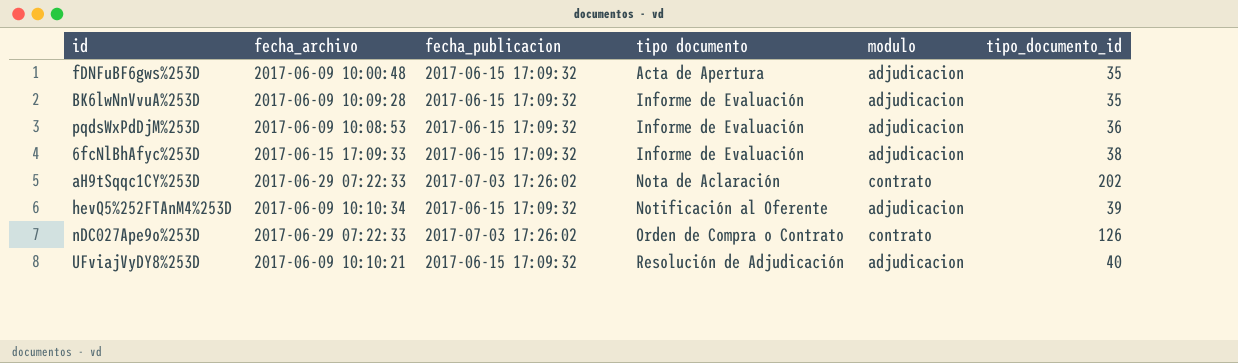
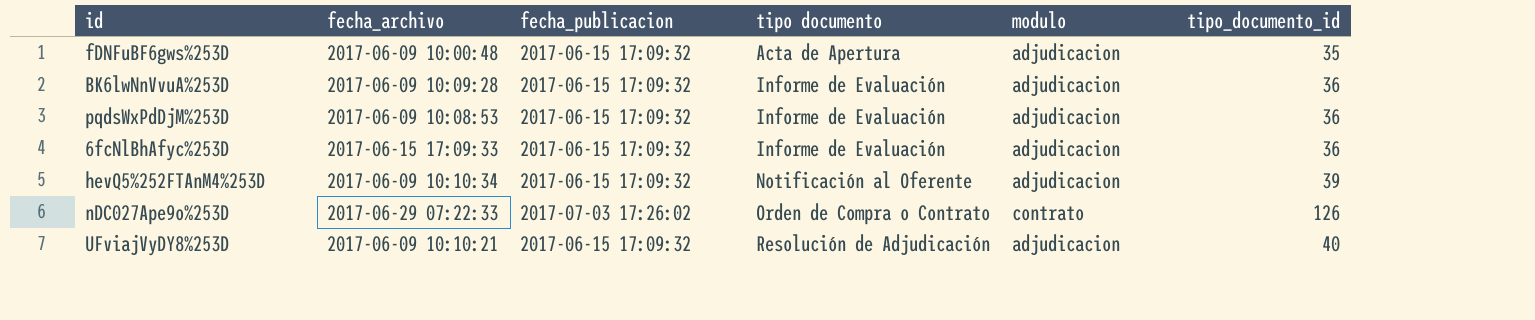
row aH9tSqqc1CY%253D: 2017-06-29 07:22:33 | 2017-07-03 17:26:02 | Nota de Aclaración | contrato | 202 -> none
BK6lwNnVvuA%253D | tipo_documento_id: 35 -> 36
6fcNlBhAfyc%253D | tipo_documento_id: 38 -> 36

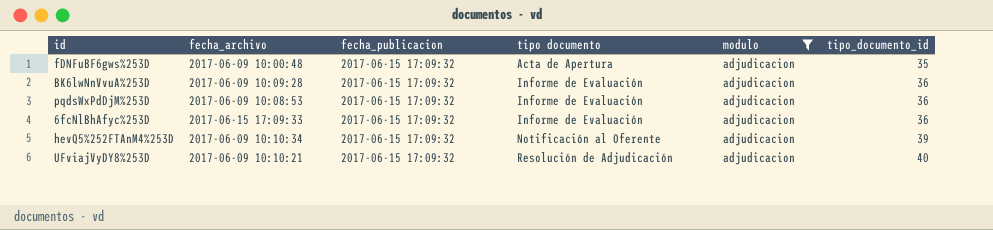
filter: none -> modulo = adjudicacion

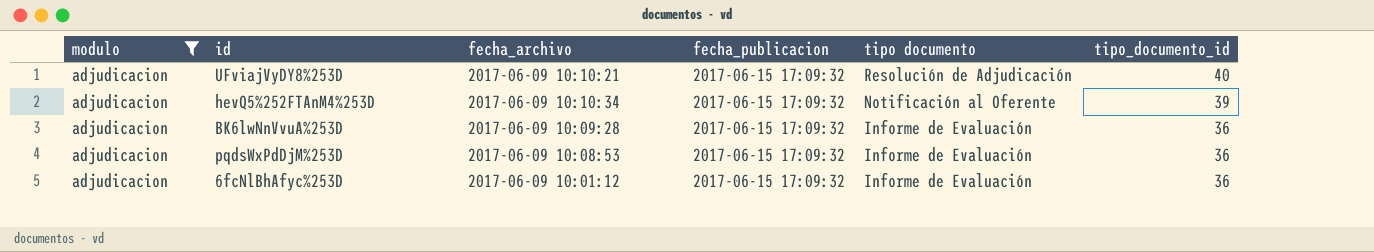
row order: tipo documento ascending -> tipo documento descending
column modulo | position: 5 -> 1
row fDNFuBF6gws%253D: 2017-06-09 10:00:48 | 2017-06-15 17:09:32 | Acta de Apertura | adjudicacion | 35 -> none
6fcNlBhAfyc%253D | fecha_archivo: 2017-06-15 17:09:33 -> 2017-06-09 10:01:12

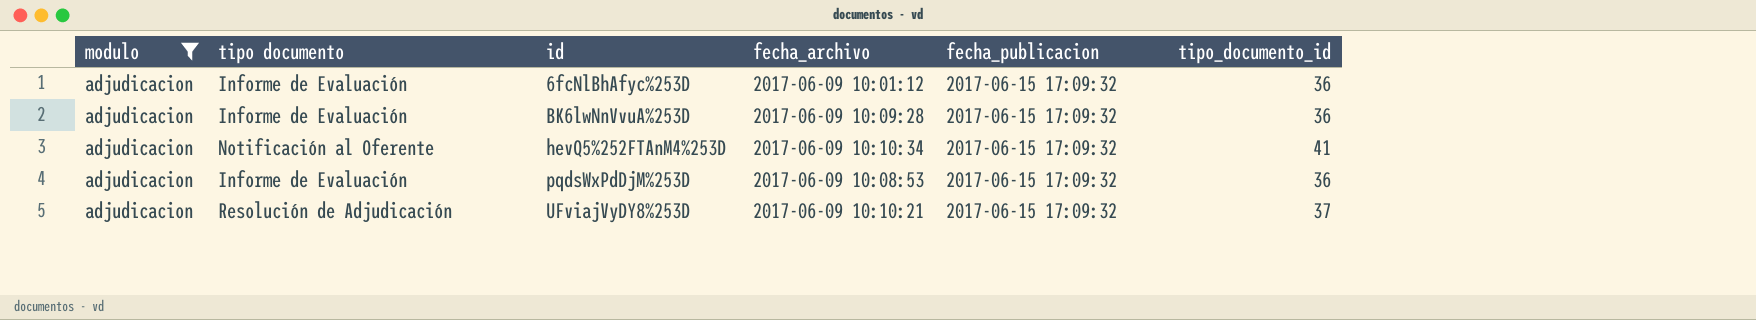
row order: tipo documento descending -> id ascending
column tipo documento | position: 5 -> 2
hevQ5%252FTAnM4%253D | tipo_documento_id: 39 -> 41
UFviajVyDY8%253D | tipo_documento_id: 40 -> 37

